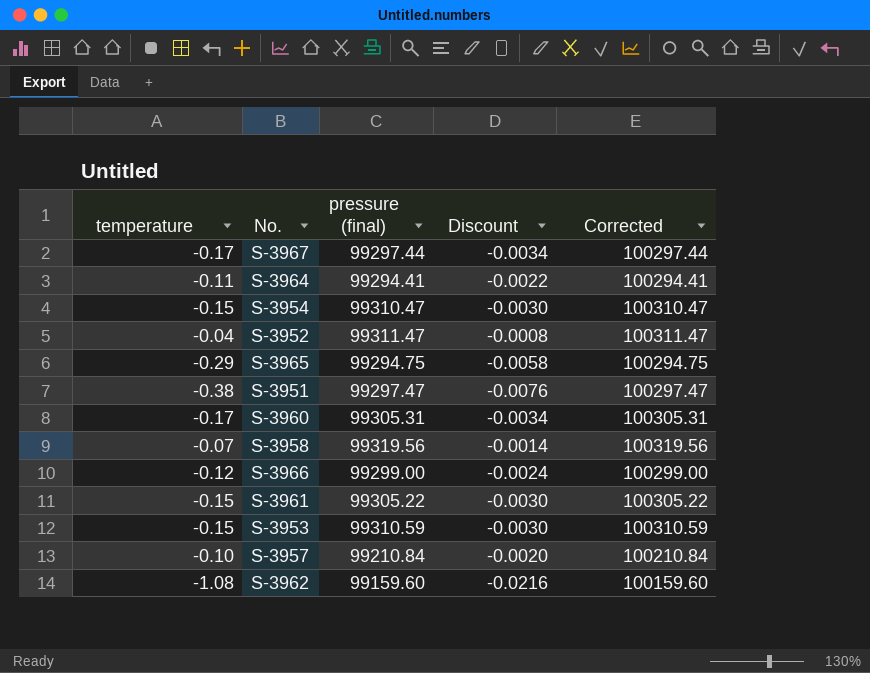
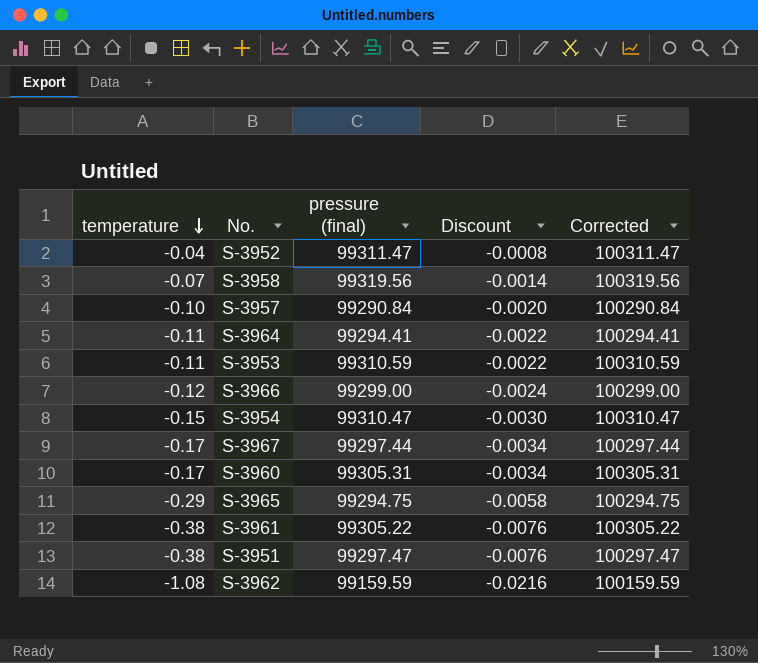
row order: none -> temperature descending
S-3957 | pressure (final): 99210.84 -> 99290.84
S-3957 | Corrected: 100210.84 -> 100290.84
S-3953 | temperature: -0.15 -> -0.11
S-3953 | Discount: -0.0030 -> -0.0022
S-3961 | temperature: -0.15 -> -0.38
S-3961 | Discount: -0.0030 -> -0.0076
S-3962 | pressure (final): 99159.60 -> 99159.59
S-3962 | Corrected: 100159.60 -> 100159.59

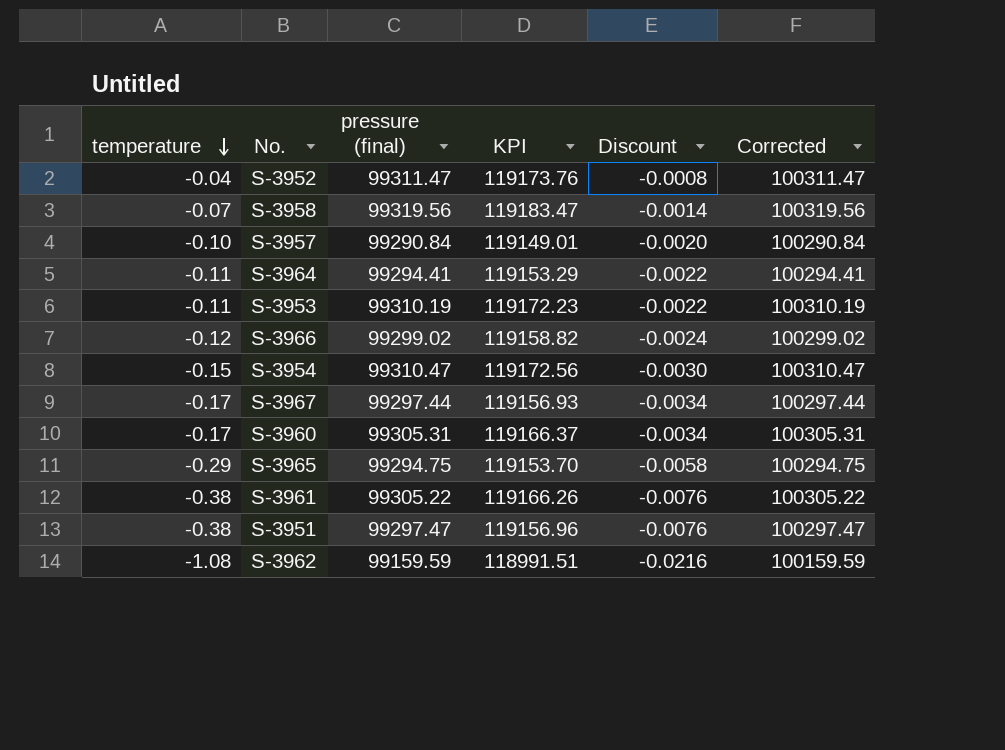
column KPI | formula: none -> [pressure (final)] * 1.2
S-3953 | pressure (final): 99310.59 -> 99310.19
S-3953 | Corrected: 100310.59 -> 100310.19
S-3966 | pressure (final): 99299.00 -> 99299.02
S-3966 | Corrected: 100299.00 -> 100299.02

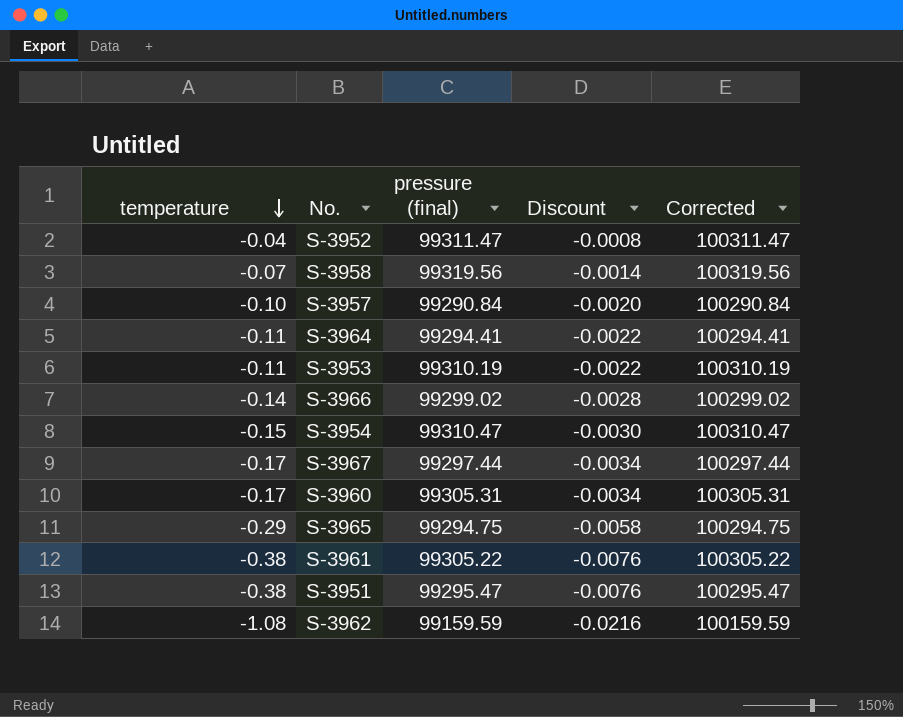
column KPI | formula: [pressure (final)] * 1.2 -> none
S-3966 | temperature: -0.12 -> -0.14
S-3966 | Discount: -0.0024 -> -0.0028
S-3951 | pressure (final): 99297.47 -> 99295.47
S-3951 | Corrected: 100297.47 -> 100295.47

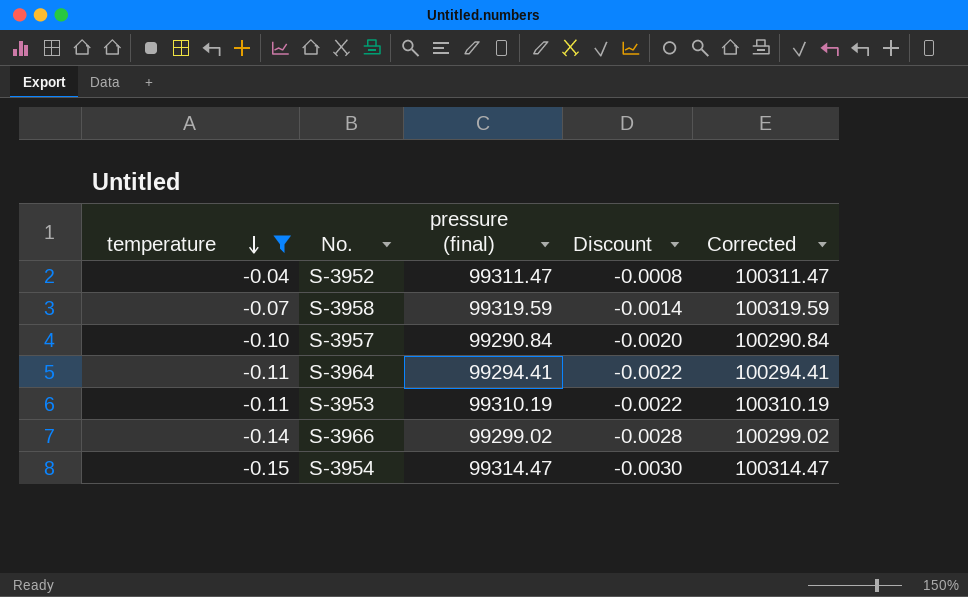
filter: none -> temperature >= -0.15
S-3958 | pressure (final): 99319.56 -> 99319.59
S-3958 | Corrected: 100319.56 -> 100319.59
S-3954 | pressure (final): 99310.47 -> 99314.47
S-3954 | Corrected: 100310.47 -> 100314.47

